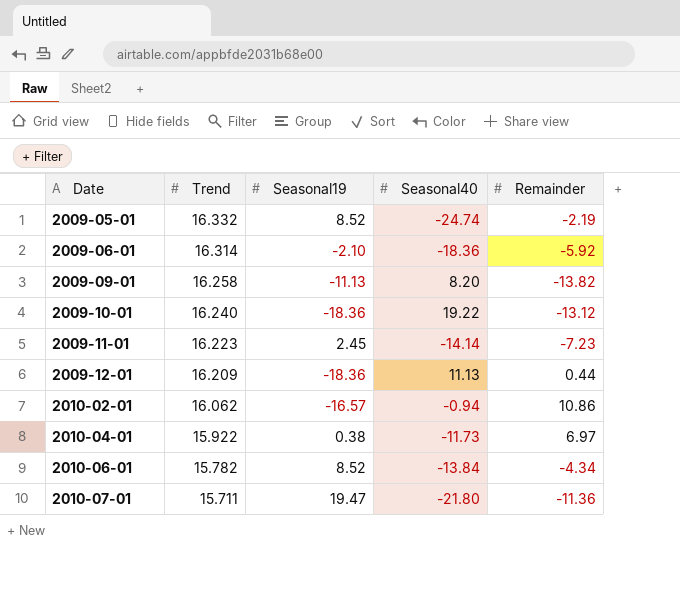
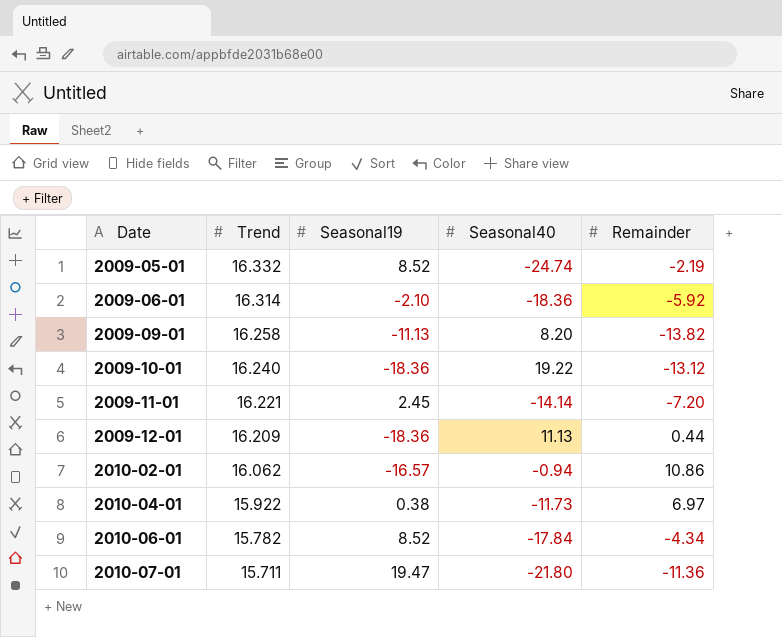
2009-11-01 | Trend: 16.223 -> 16.221
2009-11-01 | Remainder: -7.23 -> -7.20
2010-06-01 | Seasonal40: -13.84 -> -17.84

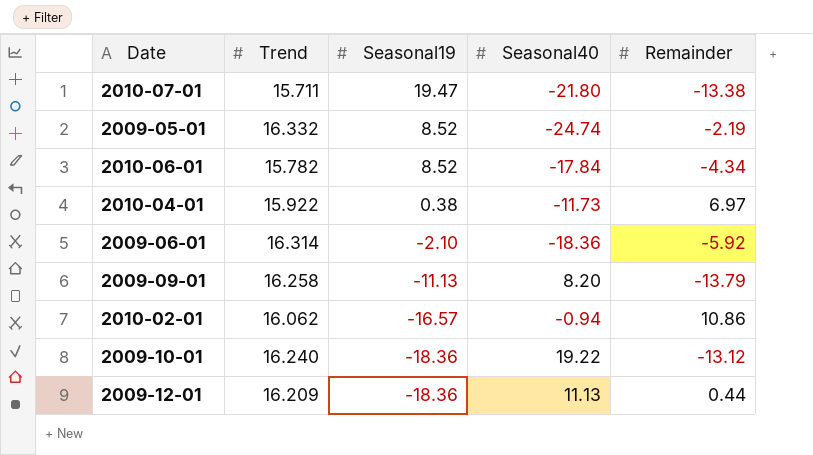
row order: Date ascending -> Seasonal19 descending
row 2009-11-01: 16.221 | 2.45 | -14.14 | -7.20 -> none
2010-07-01 | Remainder: -11.36 -> -13.38
2009-09-01 | Remainder: -13.82 -> -13.79

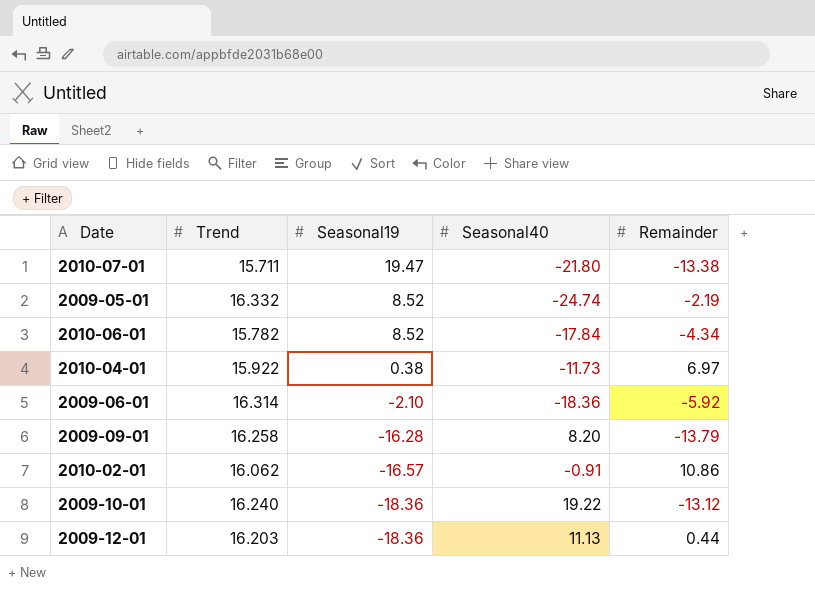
2009-09-01 | Seasonal19: -11.13 -> -16.28
2010-02-01 | Seasonal40: -0.94 -> -0.91
2009-12-01 | Trend: 16.209 -> 16.203

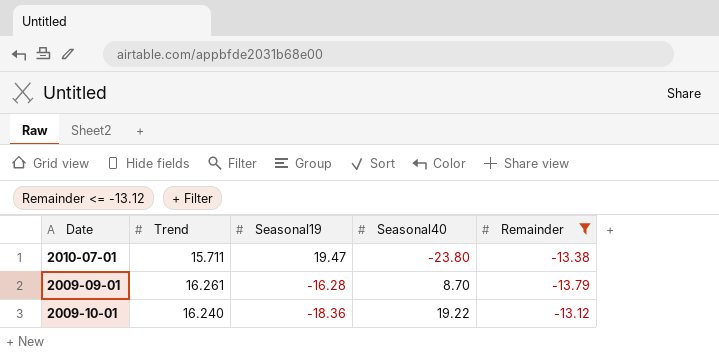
filter: none -> Remainder <= -13.12
2010-07-01 | Seasonal40: -21.80 -> -23.80
2009-09-01 | Trend: 16.258 -> 16.261
2009-09-01 | Seasonal40: 8.20 -> 8.70

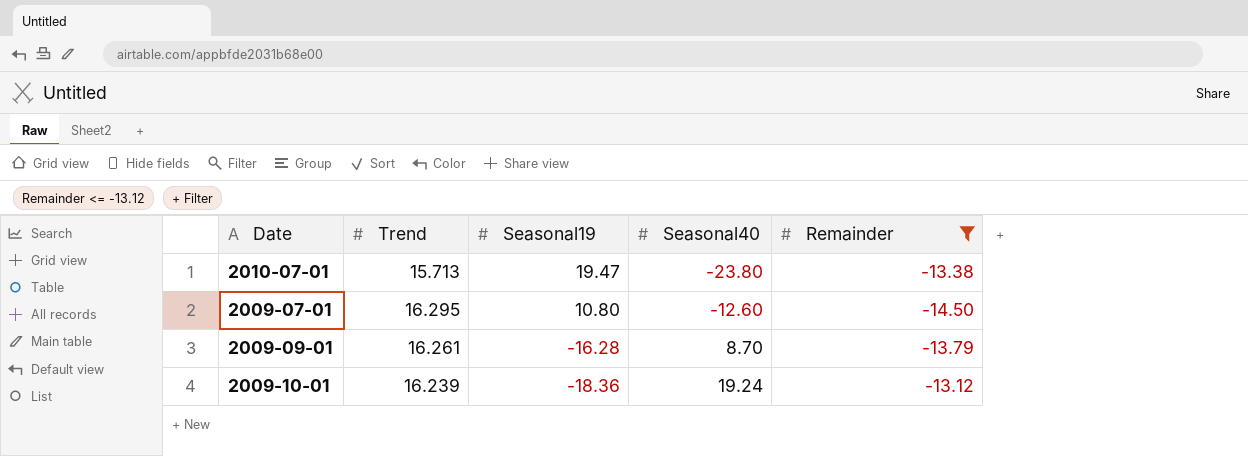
2010-07-01 | Trend: 15.711 -> 15.713
row 2009-07-01: none -> 16.295 | 10.80 | -12.60 | -14.50
2009-10-01 | Trend: 16.240 -> 16.239
2009-10-01 | Seasonal40: 19.22 -> 19.24

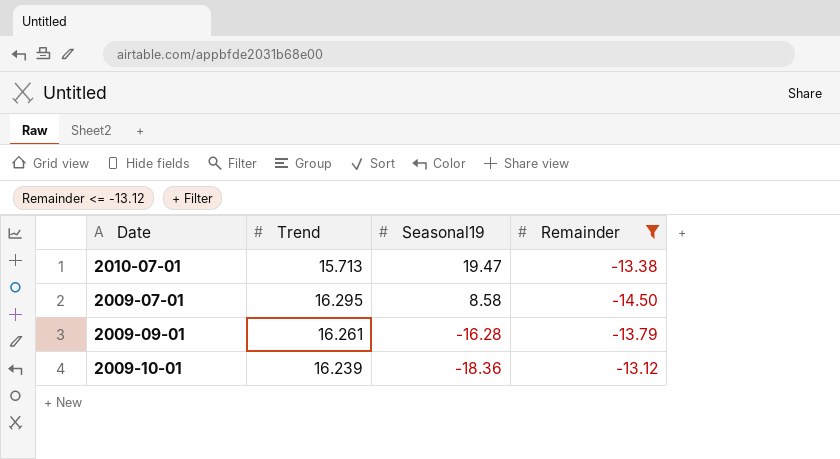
column Seasonal40 | position: 4 -> none
2009-07-01 | Seasonal19: 10.80 -> 8.58

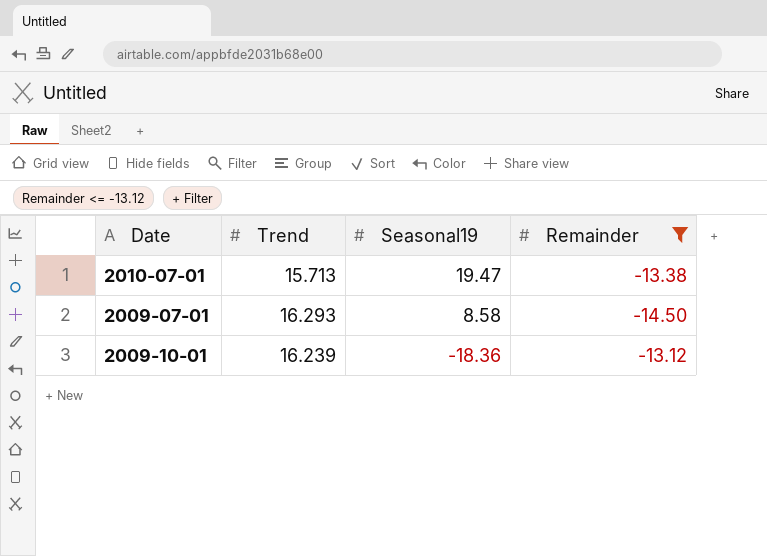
row 2009-09-01: 16.261 | -16.28 | -13.79 -> none
2009-07-01 | Trend: 16.295 -> 16.293

